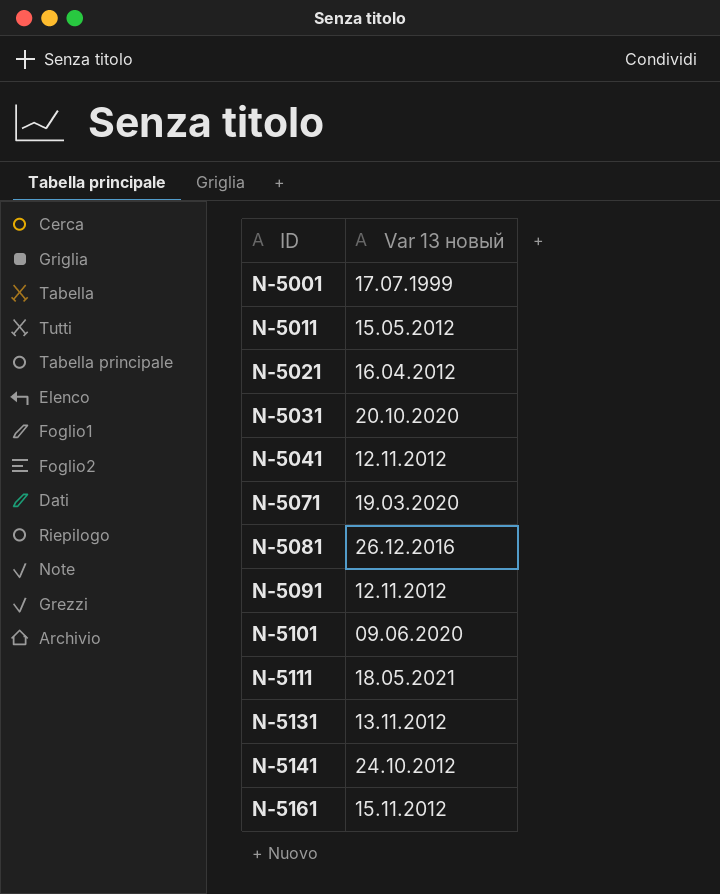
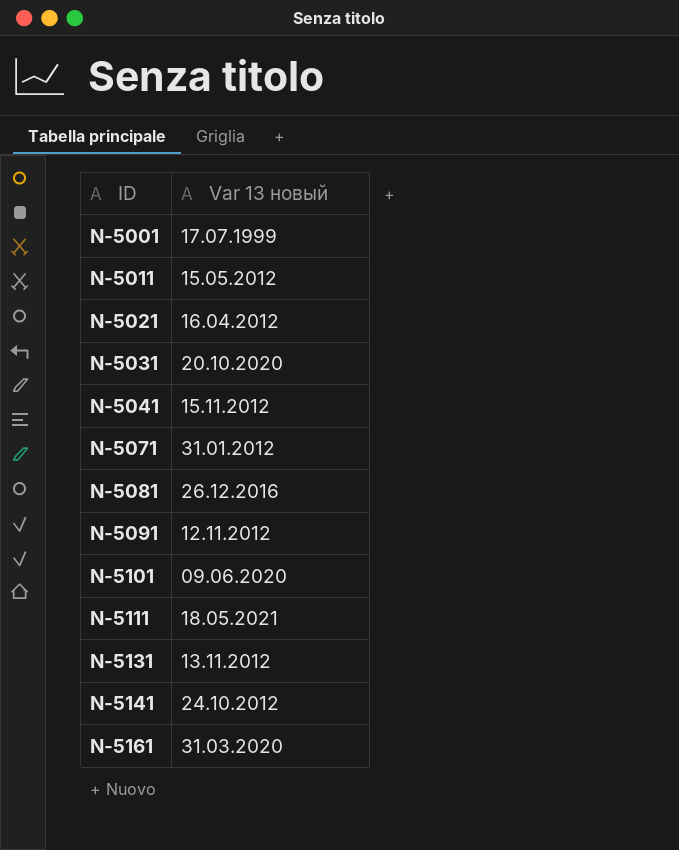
N-5041 | Var 13 новый: 12.11.2012 -> 15.11.2012
N-5071 | Var 13 новый: 19.03.2020 -> 31.01.2012
N-5161 | Var 13 новый: 15.11.2012 -> 31.03.2020

